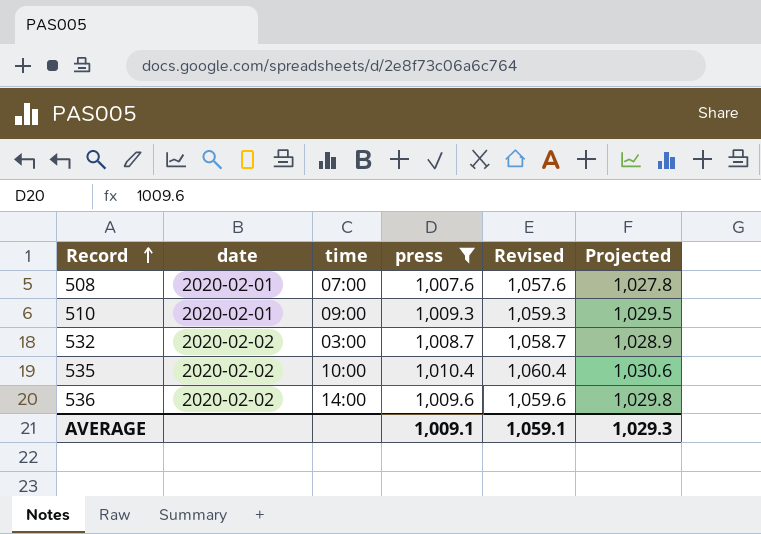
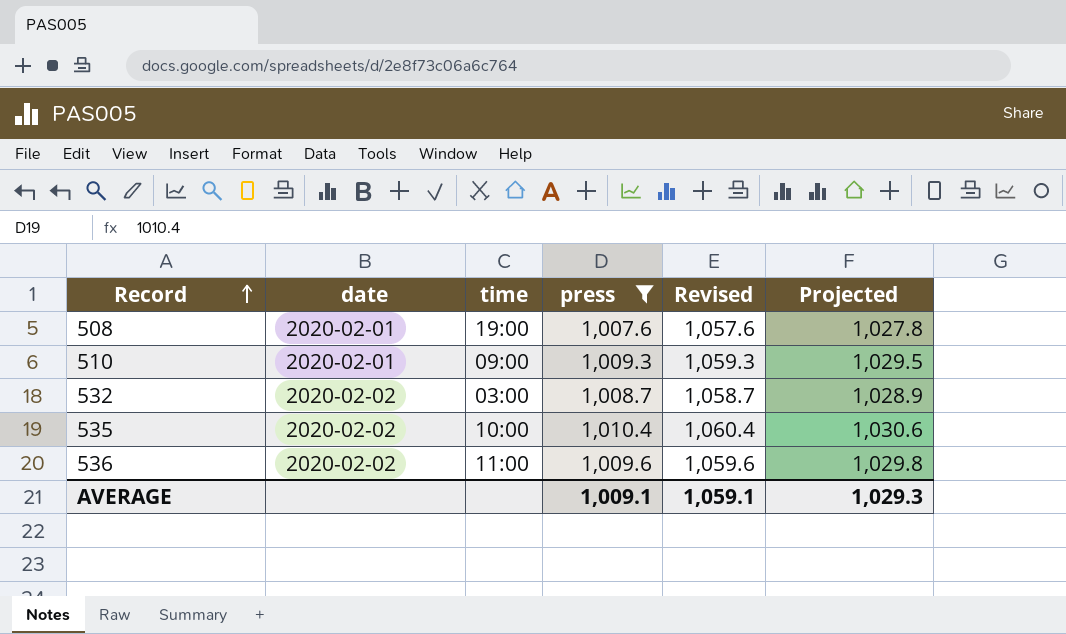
508 | time: 07:00 -> 19:00
536 | time: 14:00 -> 11:00

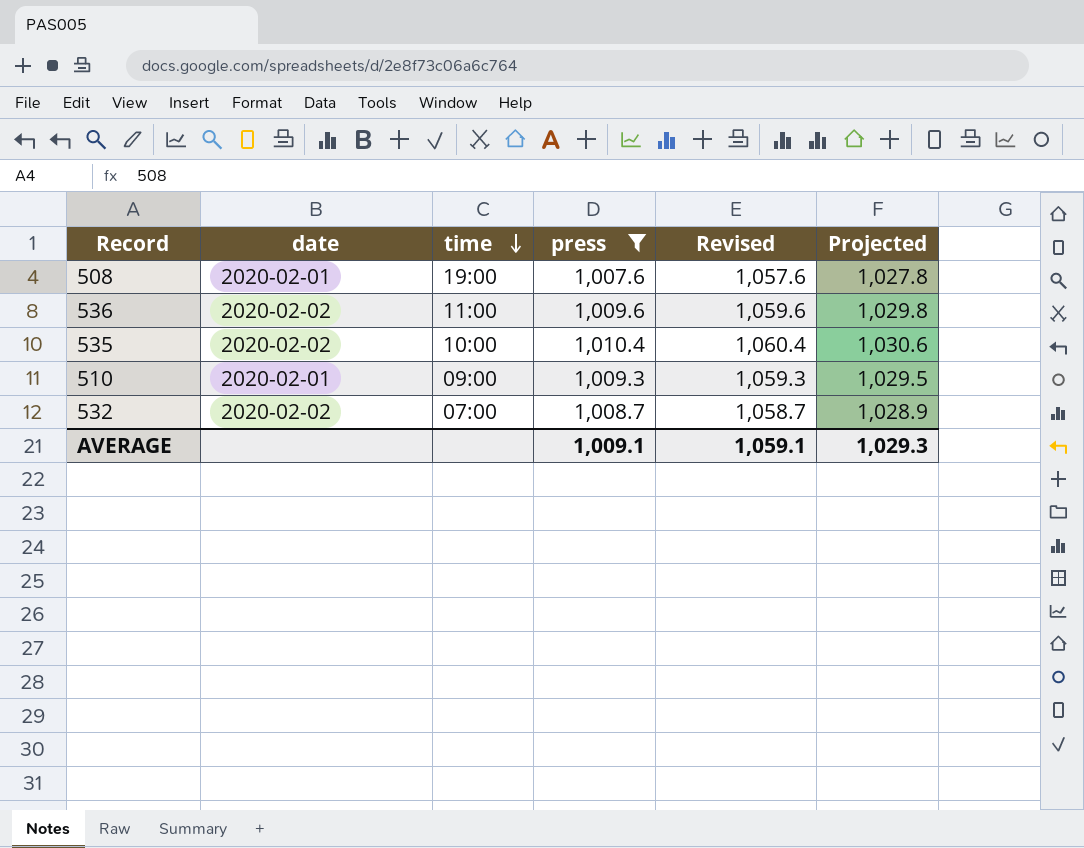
row order: Record ascending -> time descending
532 | time: 03:00 -> 07:00

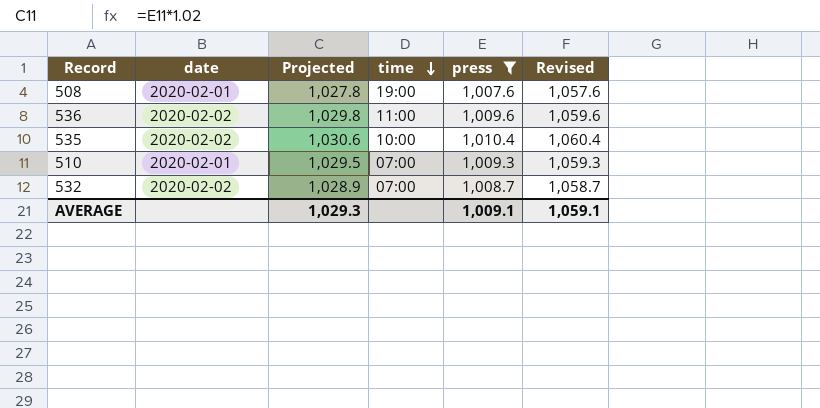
column Projected | position: 6 -> 3
510 | time: 09:00 -> 07:00

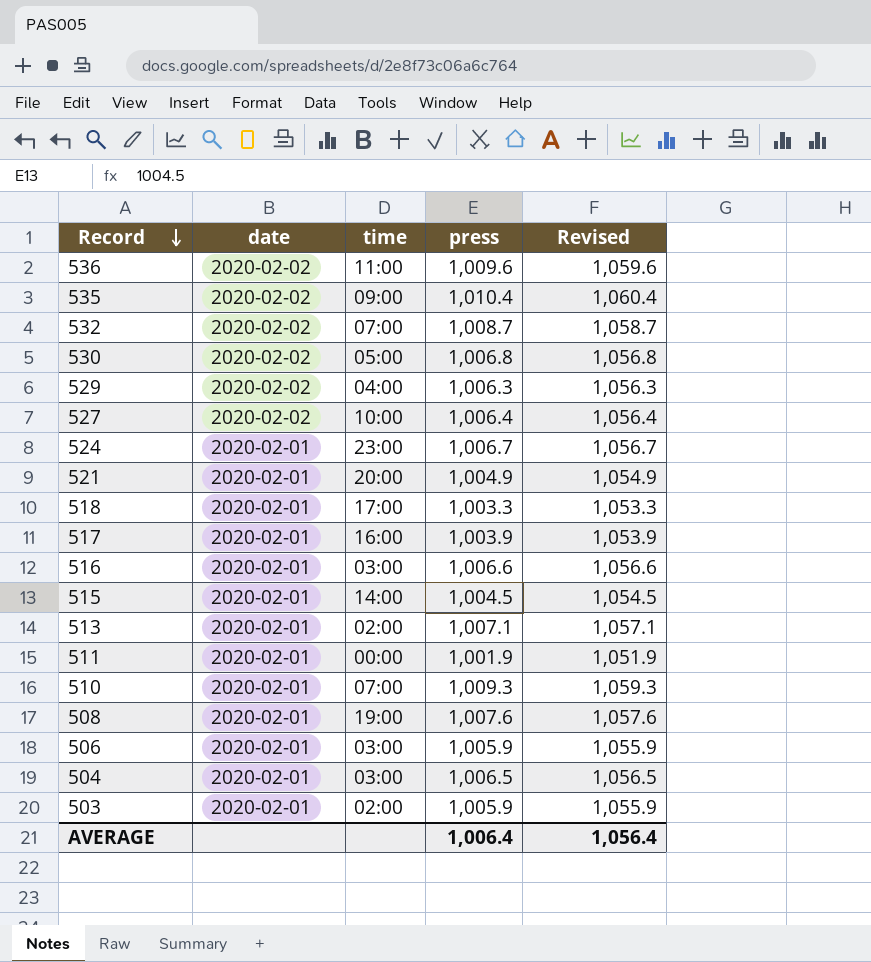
filter: press >= 1,007.6 -> none
row order: time descending -> Record descending
column Projected | formula: [press] * 1.02 -> none
535 | time: 10:00 -> 09:00
AVERAGE | press: 1,009.1 -> 1,006.4
AVERAGE | Revised: 1,059.1 -> 1,056.4

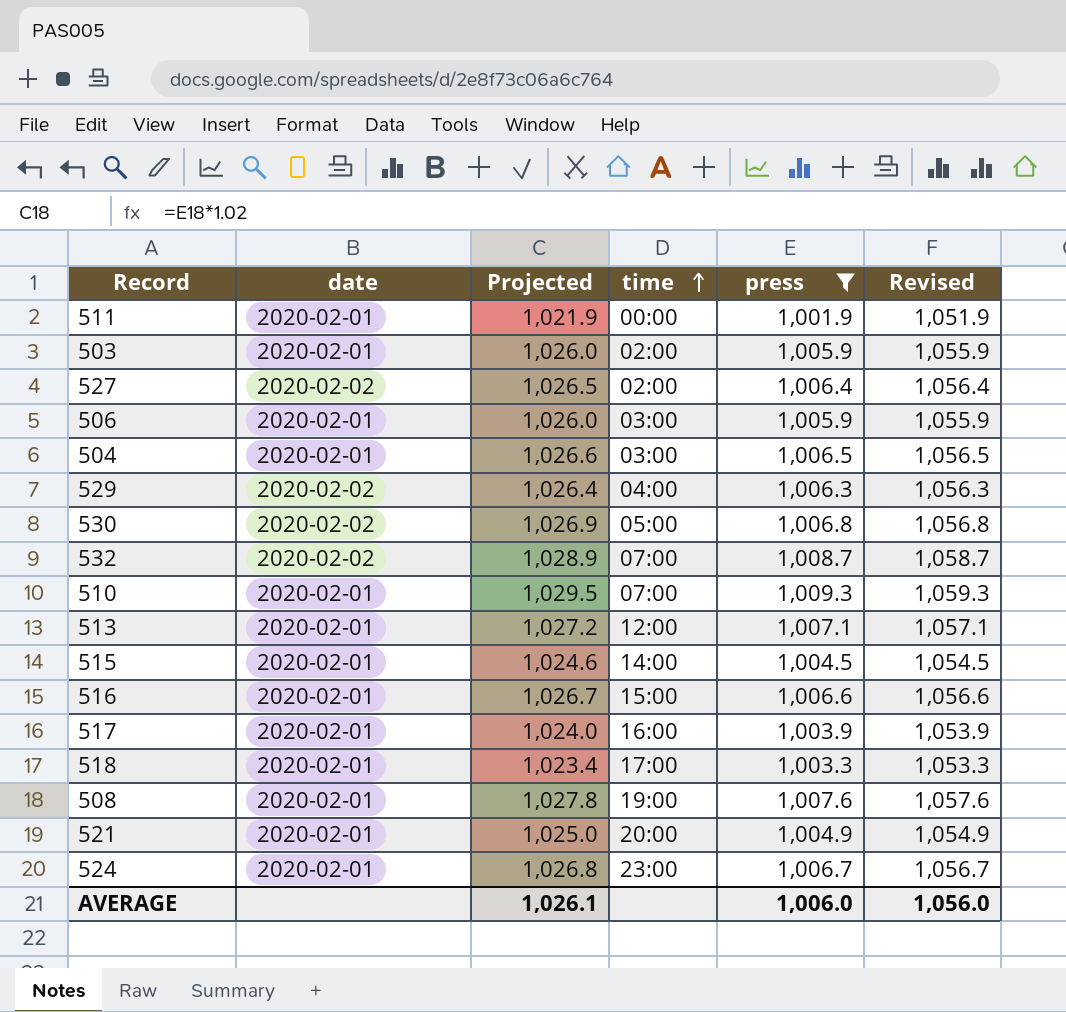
filter: none -> press <= 1,009.3
row order: Record descending -> time ascending
column Projected | formula: none -> [press] * 1.02
527 | time: 10:00 -> 02:00
513 | time: 02:00 -> 12:00
516 | time: 03:00 -> 15:00
AVERAGE | press: 1,006.4 -> 1,006.0
AVERAGE | Revised: 1,056.4 -> 1,056.0

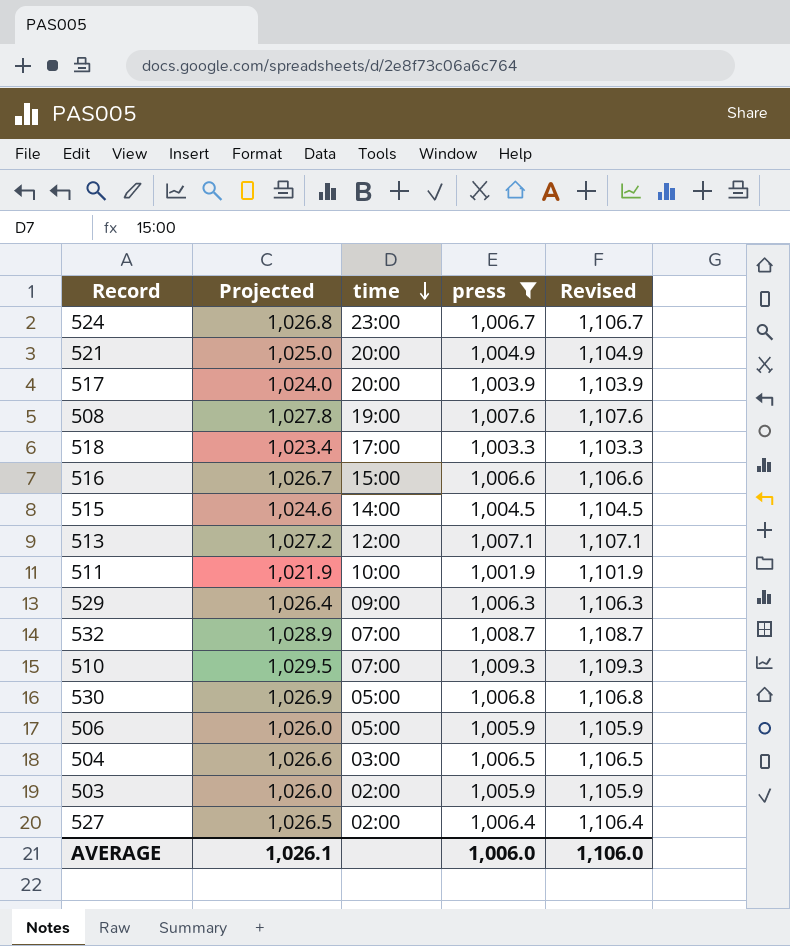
row order: time ascending -> time descending
column date | position: 2 -> none
column Revised | formula: [press] + 50 -> [press] + 100
517 | time: 16:00 -> 20:00
511 | time: 00:00 -> 10:00
529 | time: 04:00 -> 09:00
506 | time: 03:00 -> 05:00
AVERAGE | Revised: 1,056.0 -> 1,106.0

